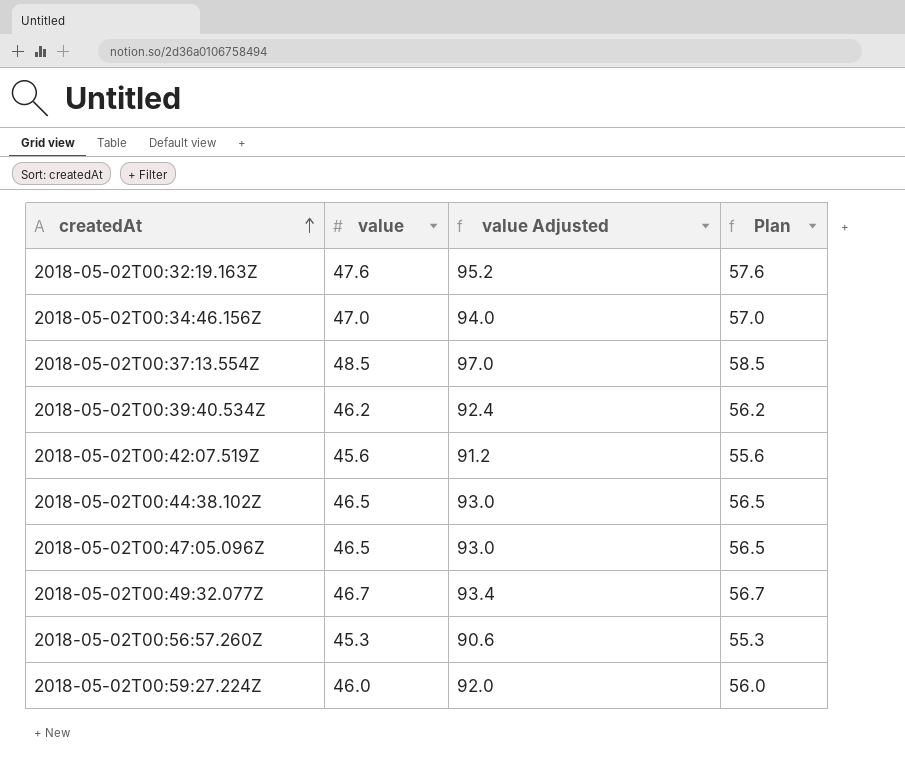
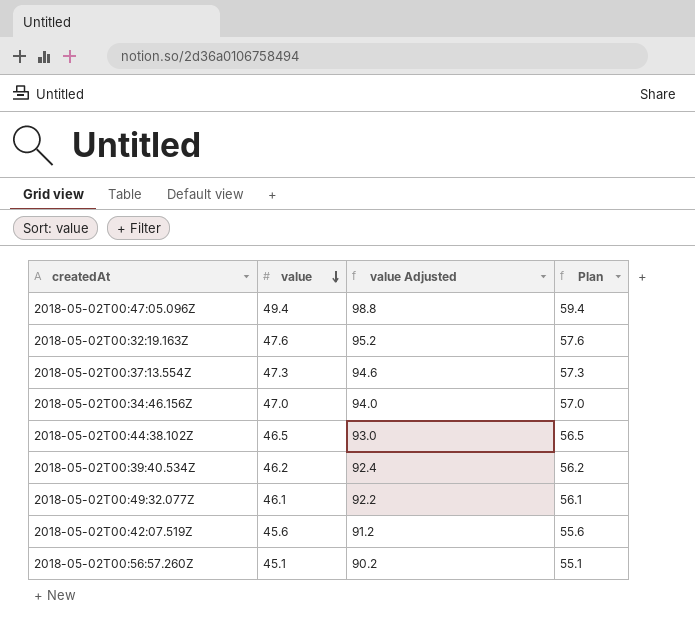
row order: createdAt ascending -> value descending
row 2018-05-02T00:59:27.224Z: 46.0 | 92.0 | 56.0 -> none
2018-05-02T00:47:05.096Z | value: 46.5 -> 49.4
2018-05-02T00:47:05.096Z | value Adjusted: 93.0 -> 98.8
2018-05-02T00:47:05.096Z | Plan: 56.5 -> 59.4
2018-05-02T00:37:13.554Z | value: 48.5 -> 47.3
2018-05-02T00:37:13.554Z | value Adjusted: 97.0 -> 94.6
2018-05-02T00:37:13.554Z | Plan: 58.5 -> 57.3
2018-05-02T00:49:32.077Z | value: 46.7 -> 46.1
2018-05-02T00:49:32.077Z | value Adjusted: 93.4 -> 92.2
2018-05-02T00:49:32.077Z | Plan: 56.7 -> 56.1
2018-05-02T00:56:57.260Z | value: 45.3 -> 45.1
2018-05-02T00:56:57.260Z | value Adjusted: 90.6 -> 90.2
2018-05-02T00:56:57.260Z | Plan: 55.3 -> 55.1

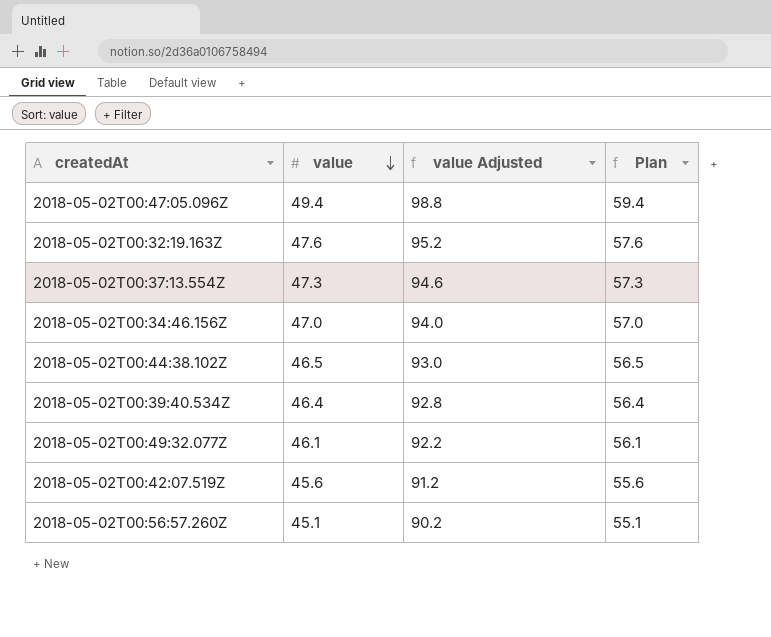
2018-05-02T00:39:40.534Z | value: 46.2 -> 46.4
2018-05-02T00:39:40.534Z | value Adjusted: 92.4 -> 92.8
2018-05-02T00:39:40.534Z | Plan: 56.2 -> 56.4

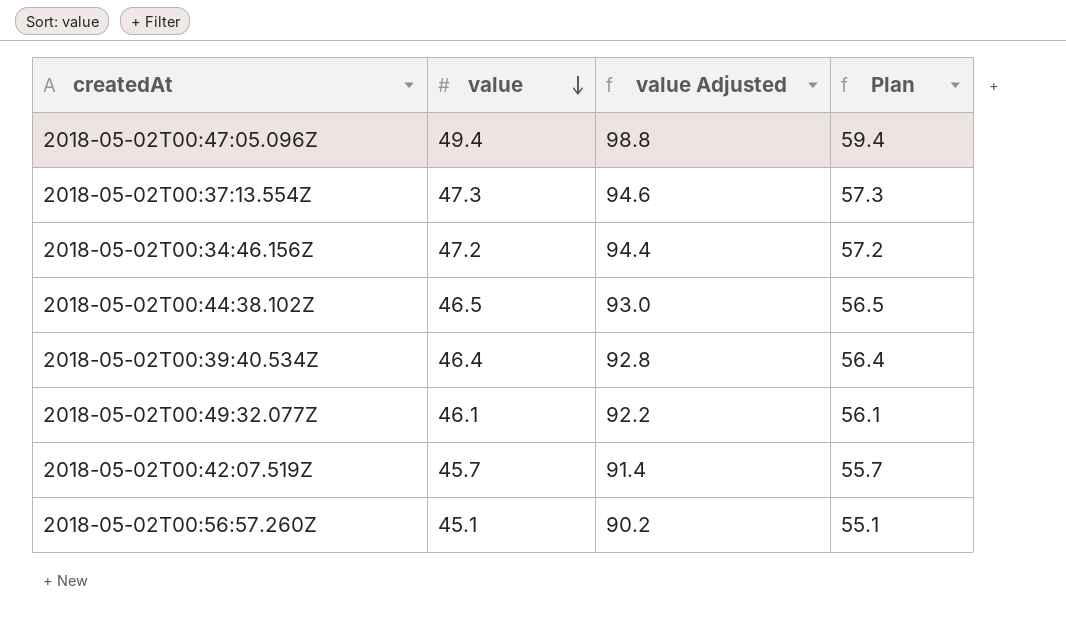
row 2018-05-02T00:32:19.163Z: 47.6 | 95.2 | 57.6 -> none
2018-05-02T00:34:46.156Z | value: 47.0 -> 47.2
2018-05-02T00:34:46.156Z | value Adjusted: 94.0 -> 94.4
2018-05-02T00:34:46.156Z | Plan: 57.0 -> 57.2
2018-05-02T00:42:07.519Z | value: 45.6 -> 45.7
2018-05-02T00:42:07.519Z | value Adjusted: 91.2 -> 91.4
2018-05-02T00:42:07.519Z | Plan: 55.6 -> 55.7

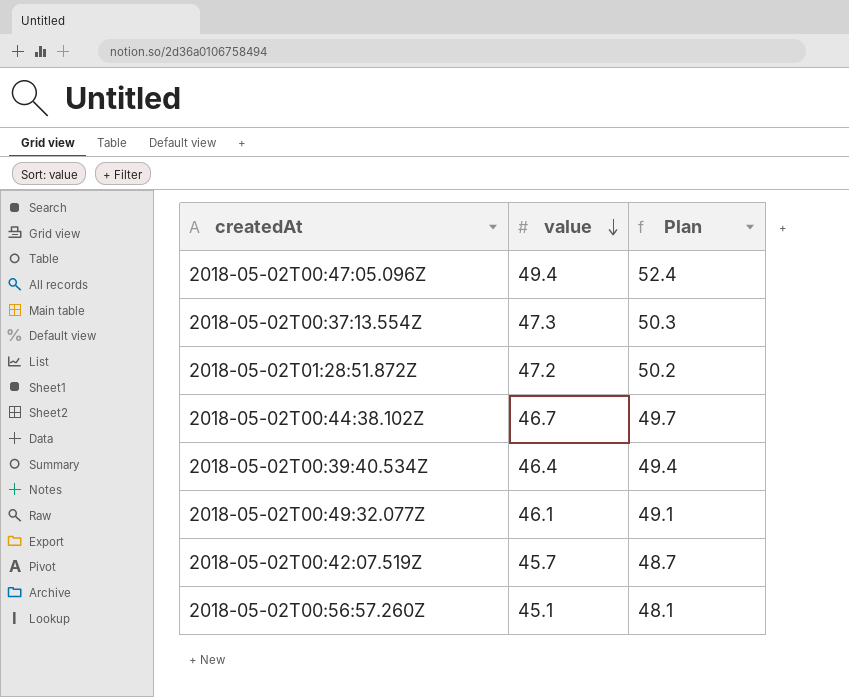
column value Adjusted | formula: [value] * 2 -> none
column Plan | formula: [value] + 10 -> [value] + 3
row 2018-05-02T00:34:46.156Z: 47.2 | 94.4 | 57.2 -> none
row 2018-05-02T01:28:51.872Z: none -> 47.2 | 50.2
2018-05-02T00:44:38.102Z | value: 46.5 -> 46.7

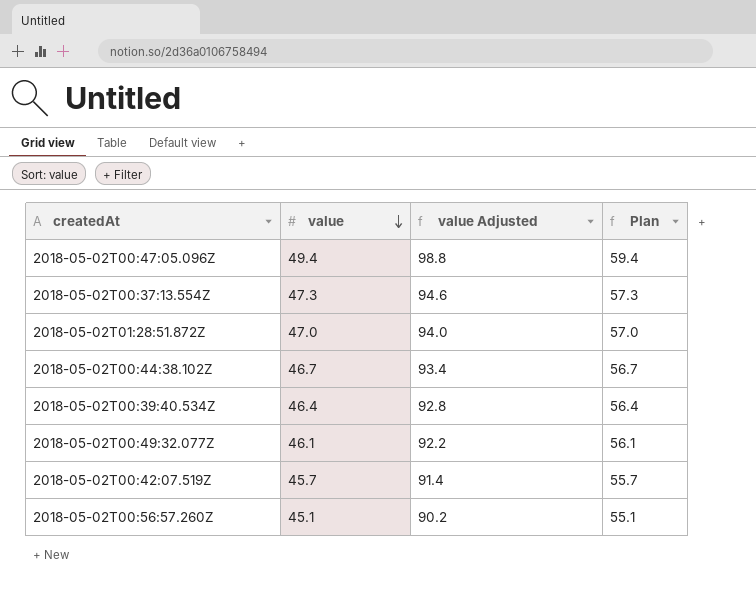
column value Adjusted | formula: none -> [value] * 2
column Plan | formula: [value] + 3 -> [value] + 10
2018-05-02T01:28:51.872Z | value: 47.2 -> 47.0

